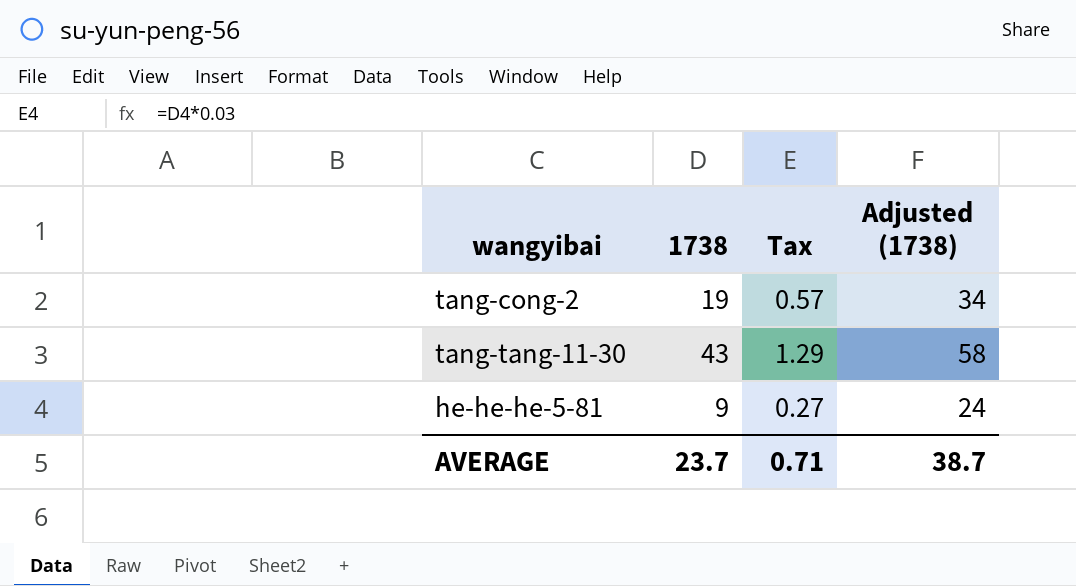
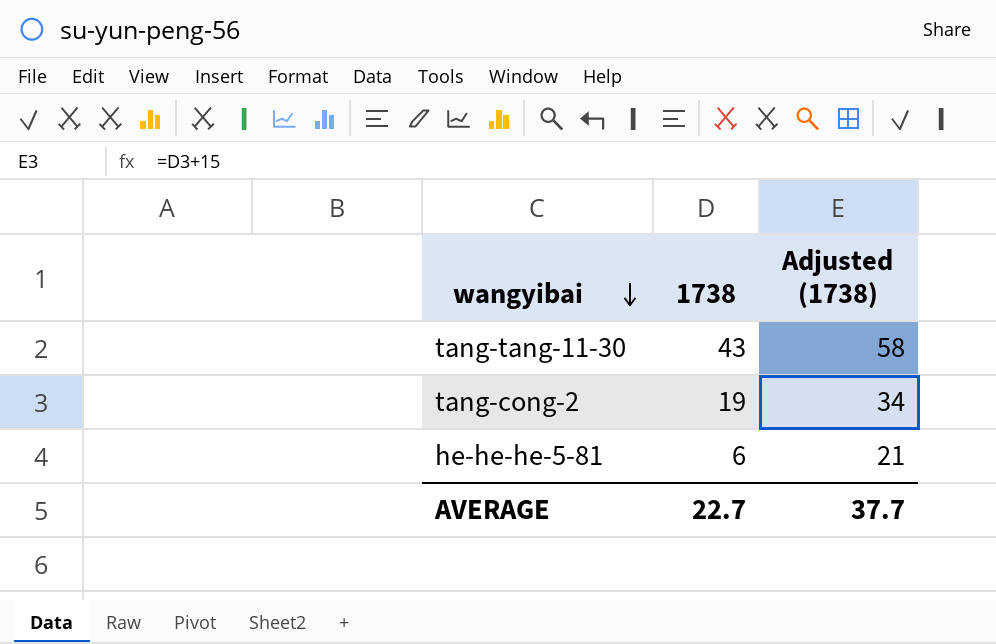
row order: none -> wangyibai descending
column Tax | formula: [1738] * 0.03 -> none
he-he-he-5-81 | 1738: 9 -> 6
he-he-he-5-81 | Adjusted (1738): 24 -> 21
AVERAGE | 1738: 23.7 -> 22.7
AVERAGE | Adjusted (1738): 38.7 -> 37.7

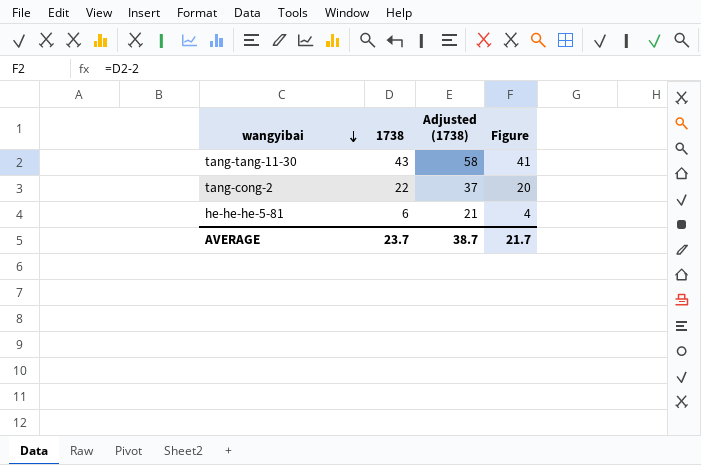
column Figure | formula: none -> [1738] - 2
tang-cong-2 | 1738: 19 -> 22
tang-cong-2 | Adjusted (1738): 34 -> 37
AVERAGE | 1738: 22.7 -> 23.7
AVERAGE | Adjusted (1738): 37.7 -> 38.7

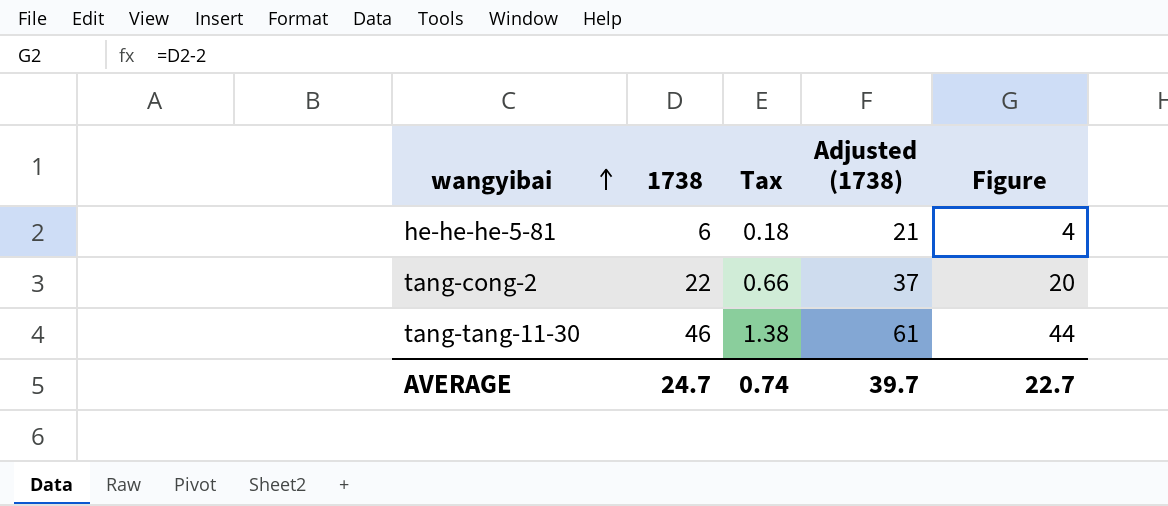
row order: wangyibai descending -> wangyibai ascending
column Tax | formula: none -> [1738] * 0.03
tang-tang-11-30 | 1738: 43 -> 46
tang-tang-11-30 | Adjusted (1738): 58 -> 61
tang-tang-11-30 | Figure: 41 -> 44
AVERAGE | 1738: 23.7 -> 24.7
AVERAGE | Adjusted (1738): 38.7 -> 39.7
AVERAGE | Figure: 21.7 -> 22.7

